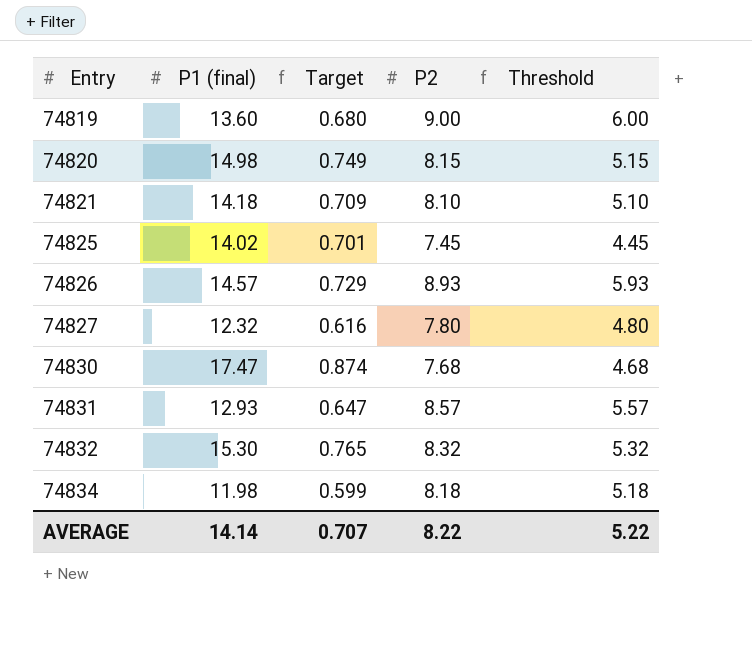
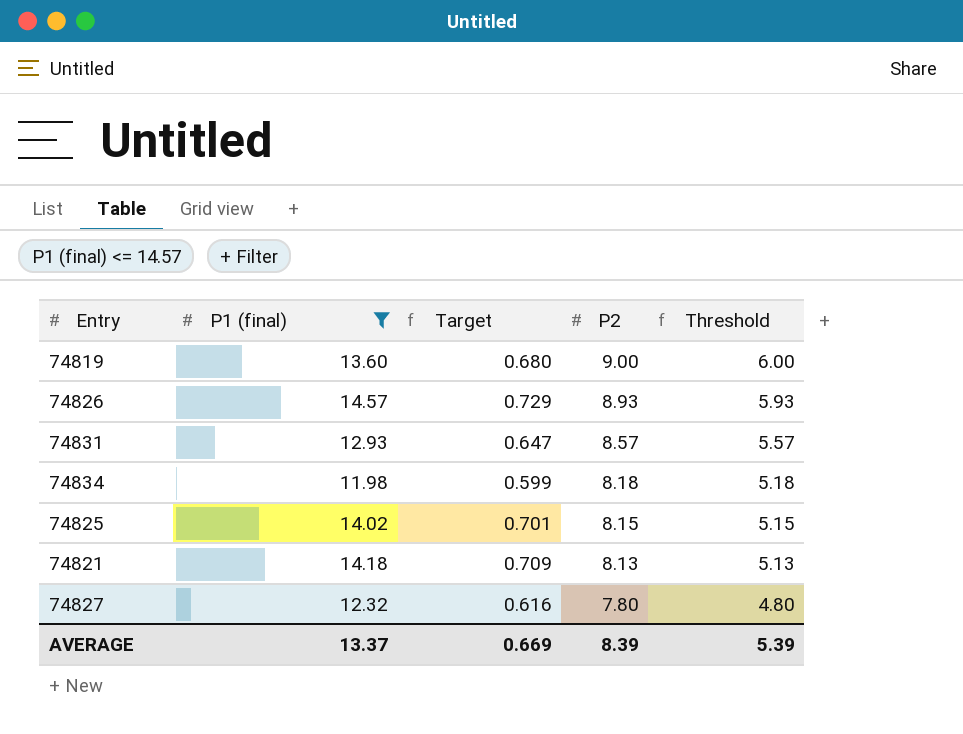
filter: none -> P1 (final) <= 14.57
row order: Entry ascending -> P2 descending
74825 | P2: 7.45 -> 8.15
74825 | Threshold: 4.45 -> 5.15
74821 | P2: 8.10 -> 8.13
74821 | Threshold: 5.10 -> 5.13
AVERAGE | P1 (final): 14.14 -> 13.37
AVERAGE | Target: 0.707 -> 0.669
AVERAGE | P2: 8.22 -> 8.39
AVERAGE | Threshold: 5.22 -> 5.39

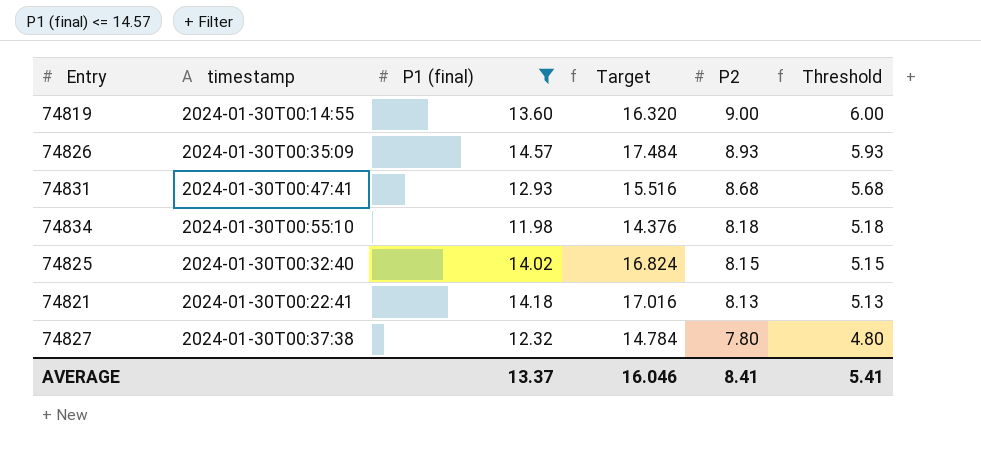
column timestamp | position: none -> 2
column Target | formula: [P1 (final)] * 0.05 -> [P1 (final)] * 1.2
74831 | P2: 8.57 -> 8.68
74831 | Threshold: 5.57 -> 5.68
AVERAGE | Target: 0.669 -> 16.046
AVERAGE | P2: 8.39 -> 8.41
AVERAGE | Threshold: 5.39 -> 5.41

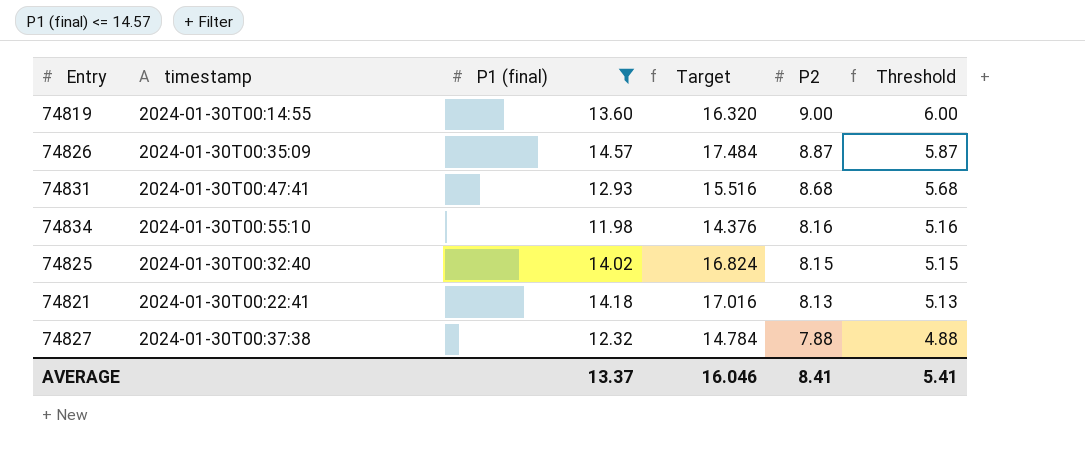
74826 | P2: 8.93 -> 8.87
74826 | Threshold: 5.93 -> 5.87
74834 | P2: 8.18 -> 8.16
74834 | Threshold: 5.18 -> 5.16
74827 | P2: 7.80 -> 7.88
74827 | Threshold: 4.80 -> 4.88

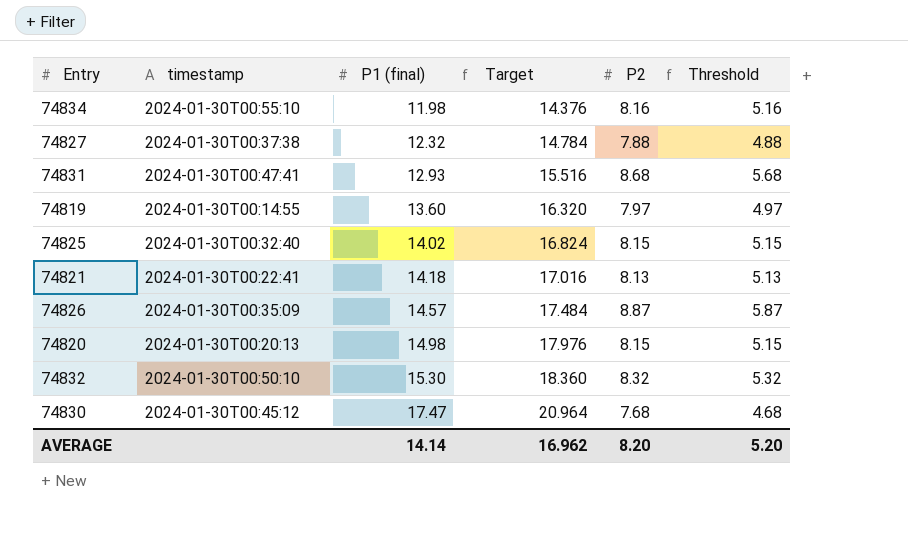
filter: P1 (final) <= 14.57 -> none
row order: P2 descending -> P1 (final) ascending
74819 | P2: 9.00 -> 7.97
74819 | Threshold: 6.00 -> 4.97
AVERAGE | P1 (final): 13.37 -> 14.14
AVERAGE | Target: 16.046 -> 16.962
AVERAGE | P2: 8.41 -> 8.20
AVERAGE | Threshold: 5.41 -> 5.20

